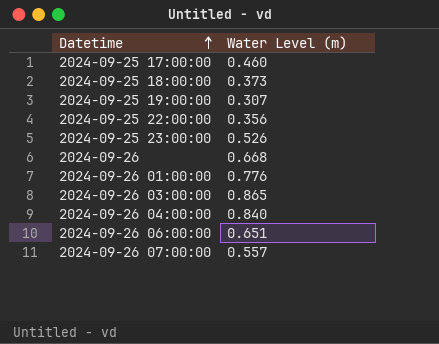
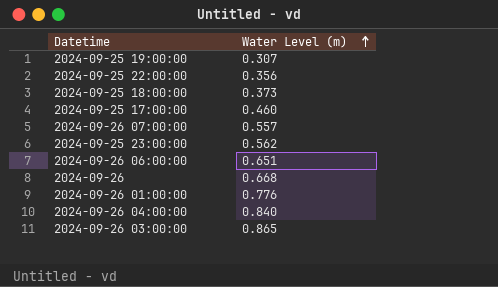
row order: Datetime ascending -> Water Level (m) ascending
2024-09-25 23:00:00 | Water Level (m): 0.526 -> 0.562

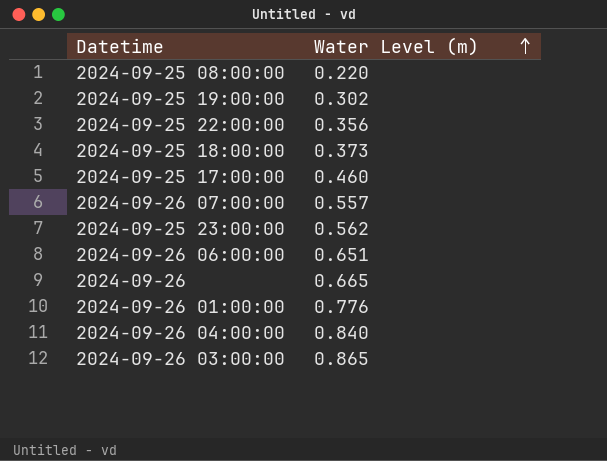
row 2024-09-25 08:00:00: none -> 0.220
2024-09-25 19:00:00 | Water Level (m): 0.307 -> 0.302
2024-09-26 | Water Level (m): 0.668 -> 0.665

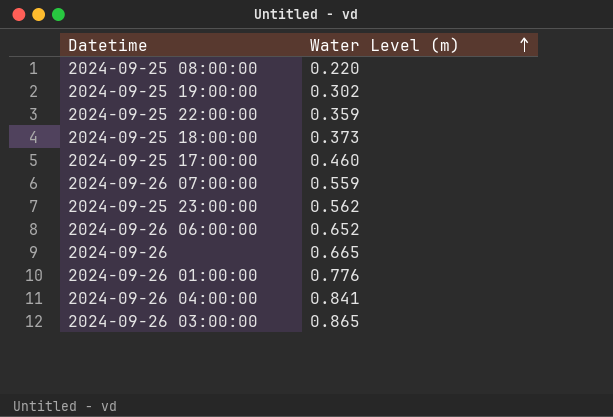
2024-09-25 22:00:00 | Water Level (m): 0.356 -> 0.359
2024-09-26 07:00:00 | Water Level (m): 0.557 -> 0.559
2024-09-26 06:00:00 | Water Level (m): 0.651 -> 0.652
2024-09-26 04:00:00 | Water Level (m): 0.840 -> 0.841

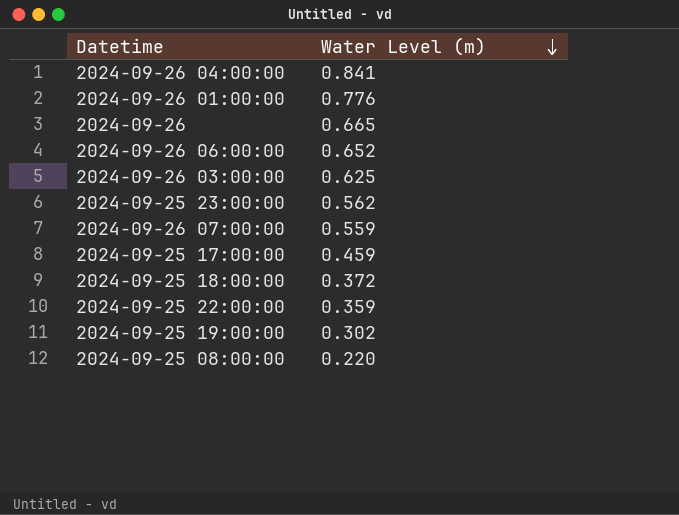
row order: Water Level (m) ascending -> Water Level (m) descending
2024-09-26 03:00:00 | Water Level (m): 0.865 -> 0.625
2024-09-25 17:00:00 | Water Level (m): 0.460 -> 0.459
2024-09-25 18:00:00 | Water Level (m): 0.373 -> 0.372

